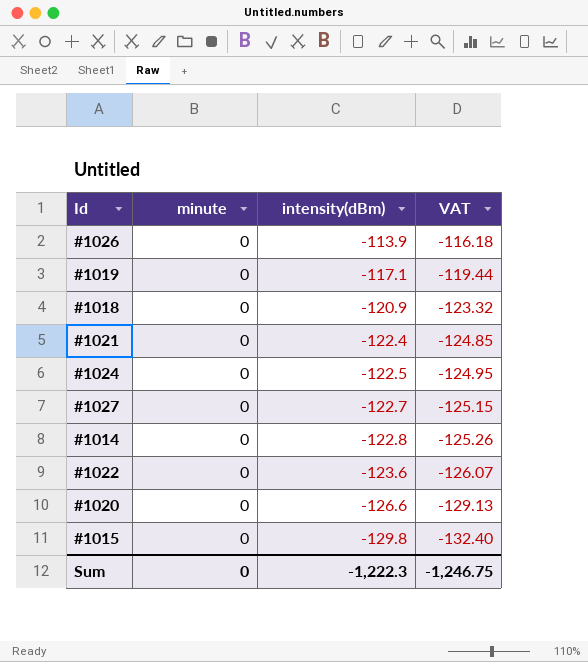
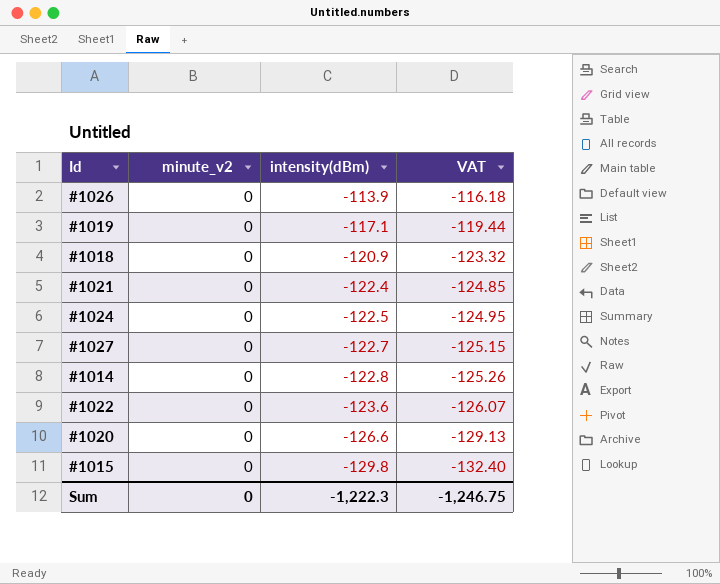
column name: minute -> minute_v2

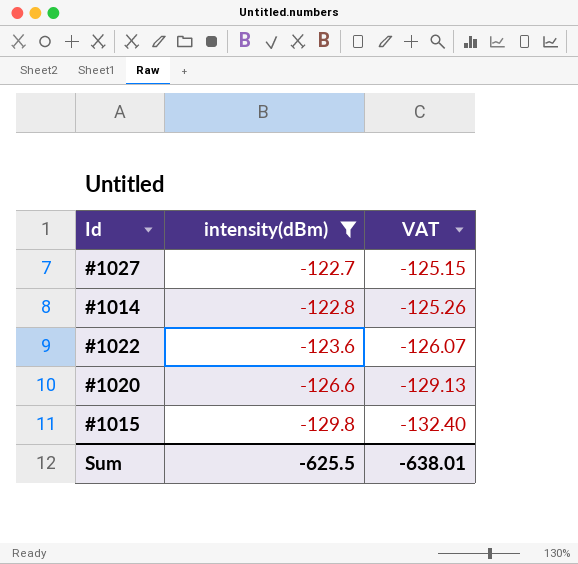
filter: none -> intensity(dBm) <= -122.7
column minute_v2 | position: 2 -> none
Sum | intensity(dBm): -1,222.3 -> -625.5
Sum | VAT: -1,246.75 -> -638.01

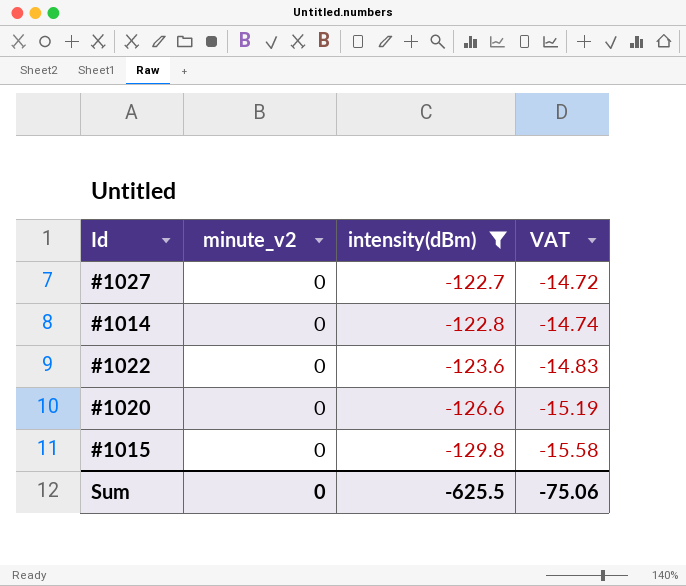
column minute_v2 | position: none -> 2
column VAT | formula: [intensity(dBm)] * 1.02 -> [intensity(dBm)] * 0.12
Sum | VAT: -638.01 -> -75.06

